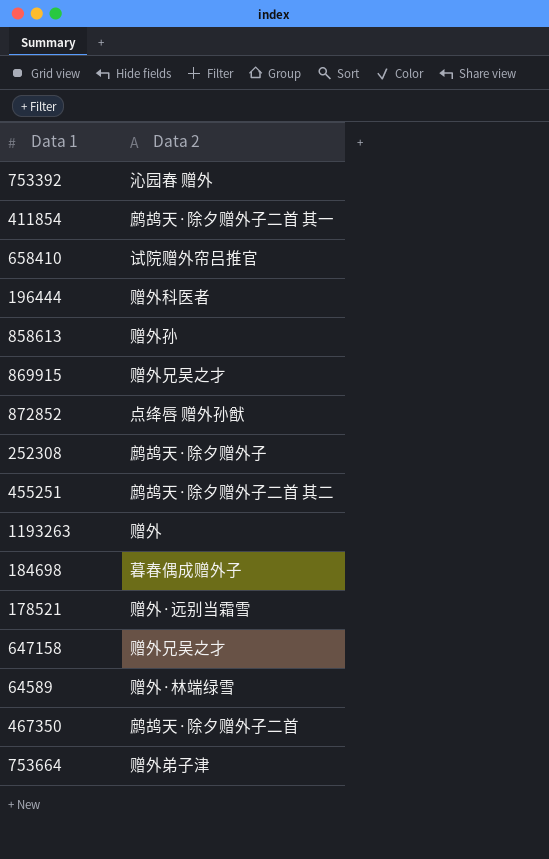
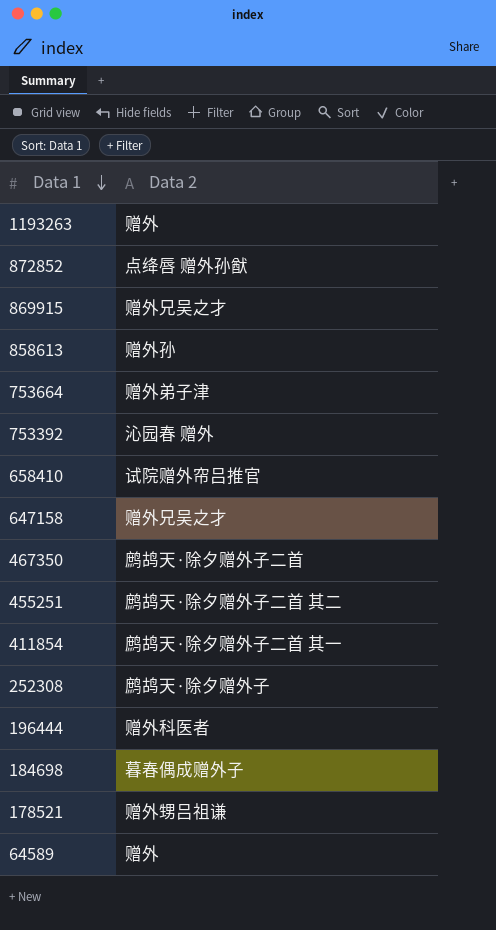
row order: none -> Data 1 descending
178521 | Data 2: 赠外·远别当霜雪 -> 赠外甥吕祖谦
64589 | Data 2: 赠外·林端绿雪 -> 赠外

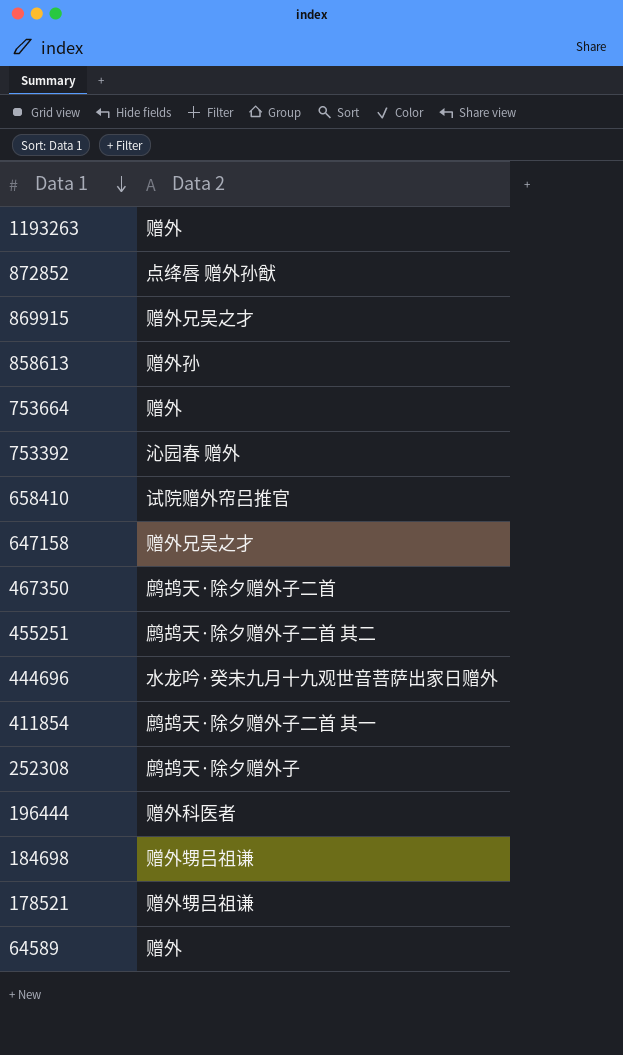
753664 | Data 2: 赠外弟子津 -> 赠外
row 444696: none -> 水龙吟·癸未九月十九观世音菩萨出家日赠外
184698 | Data 2: 暮春偶成赠外子 -> 赠外甥吕祖谦

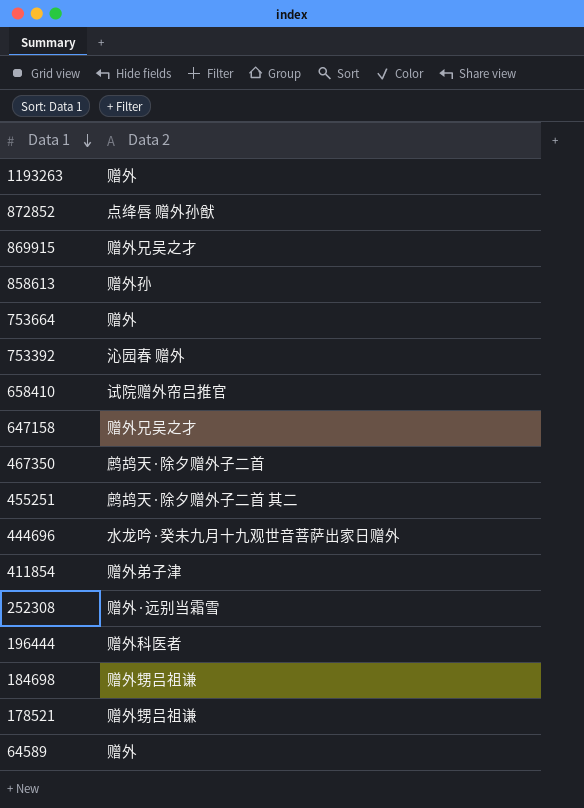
411854 | Data 2: 鹧鸪天·除夕赠外子二首 其一 -> 赠外弟子津
252308 | Data 2: 鹧鸪天·除夕赠外子 -> 赠外·远别当霜雪

